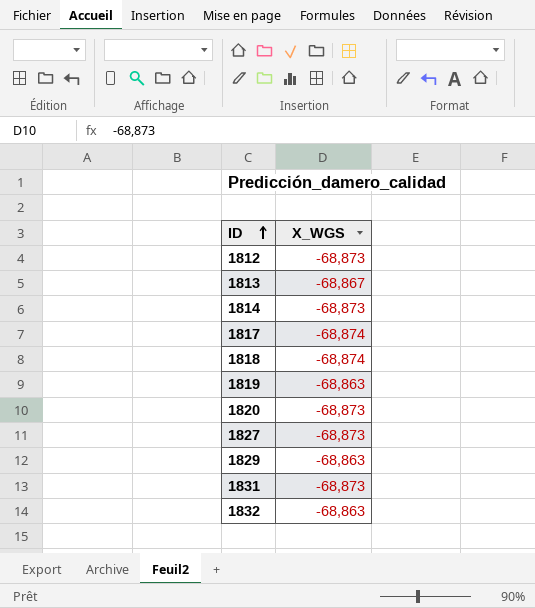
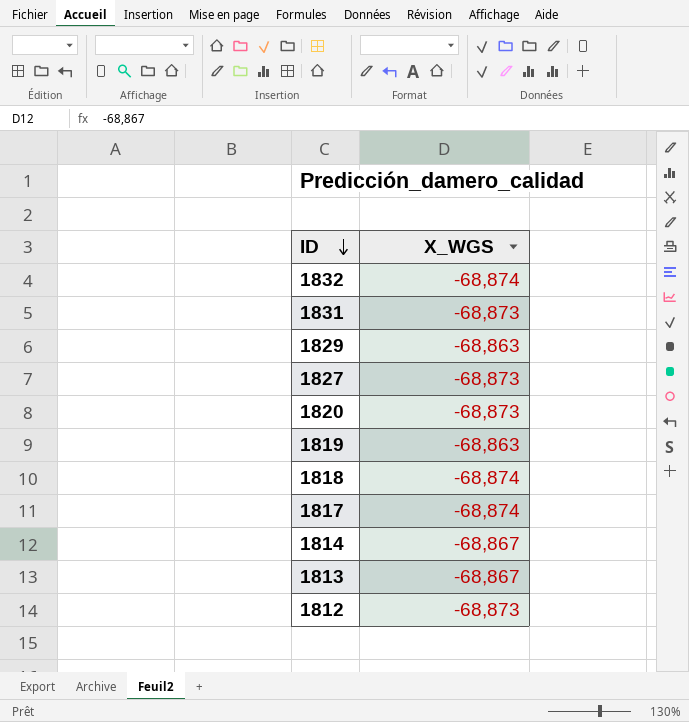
row order: ID ascending -> ID descending
1832 | X_WGS: -68,863 -> -68,874
1814 | X_WGS: -68,873 -> -68,867

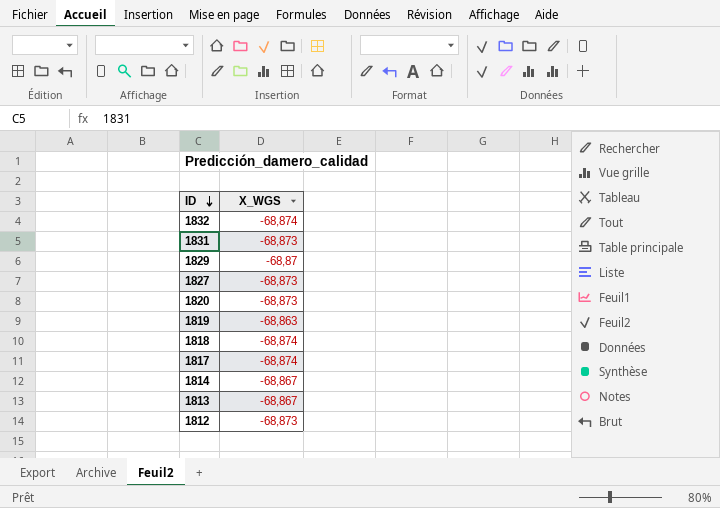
1829 | X_WGS: -68,863 -> -68,87

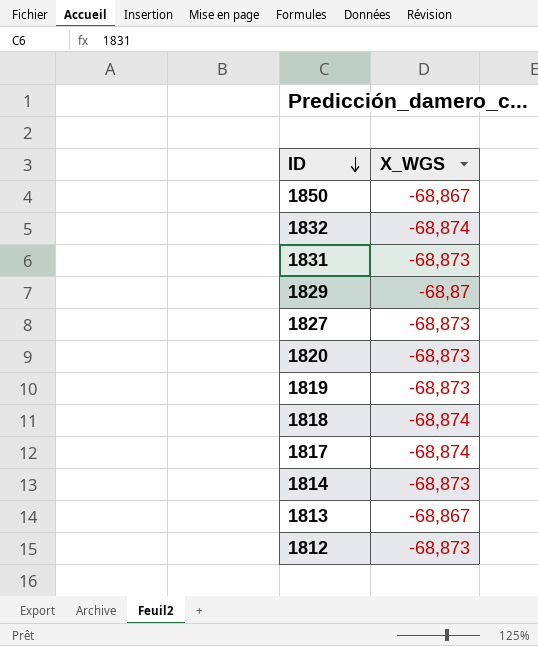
row 1850: none -> -68,867
1819 | X_WGS: -68,863 -> -68,873
1814 | X_WGS: -68,867 -> -68,873

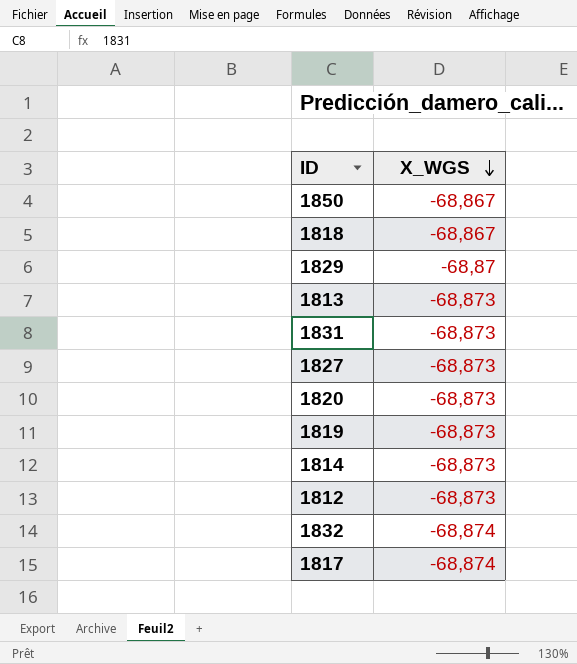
row order: ID descending -> X_WGS descending
1818 | X_WGS: -68,874 -> -68,867
1813 | X_WGS: -68,867 -> -68,873

